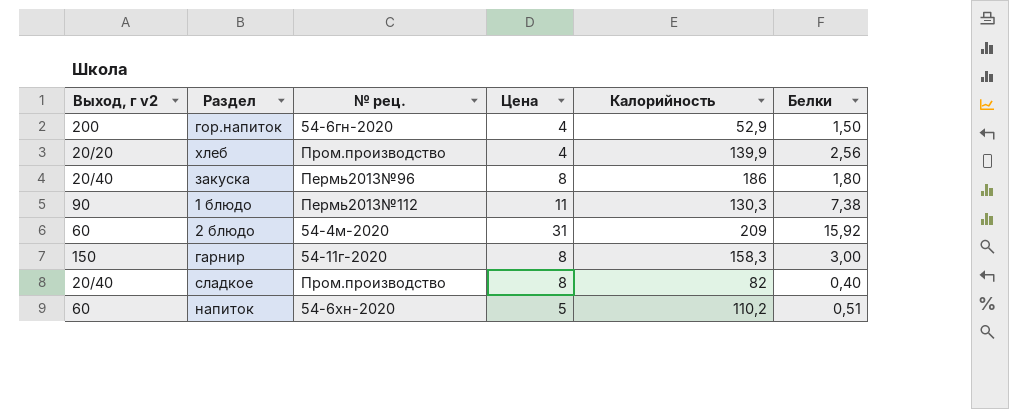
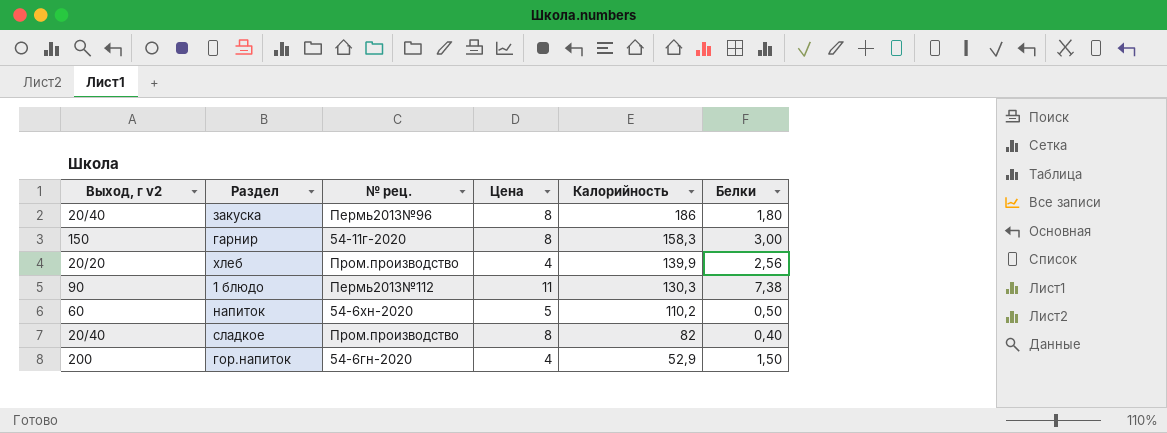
row order: none -> Калорийность descending
row 2 блюдо: 60 | 54-4м-2020 | 31 | 209 | 15,92 -> none
напиток | Белки: 0,51 -> 0,50

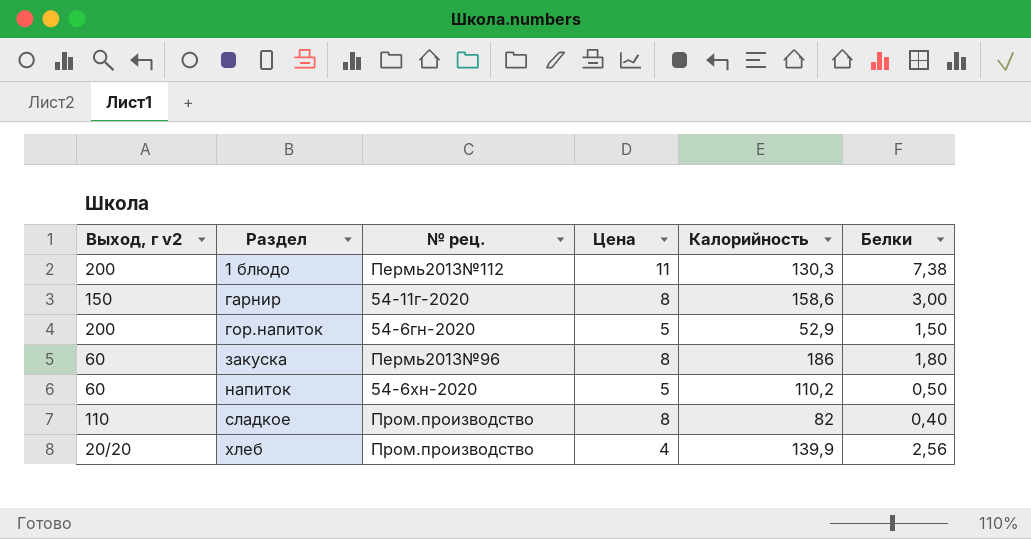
row order: Калорийность descending -> Раздел ascending
1 блюдо | Выход, г v2: 90 -> 200
гарнир | Калорийность: 158,3 -> 158,6
гор.напиток | Цена: 4 -> 5
закуска | Выход, г v2: 20/40 -> 60
сладкое | Выход, г v2: 20/40 -> 110

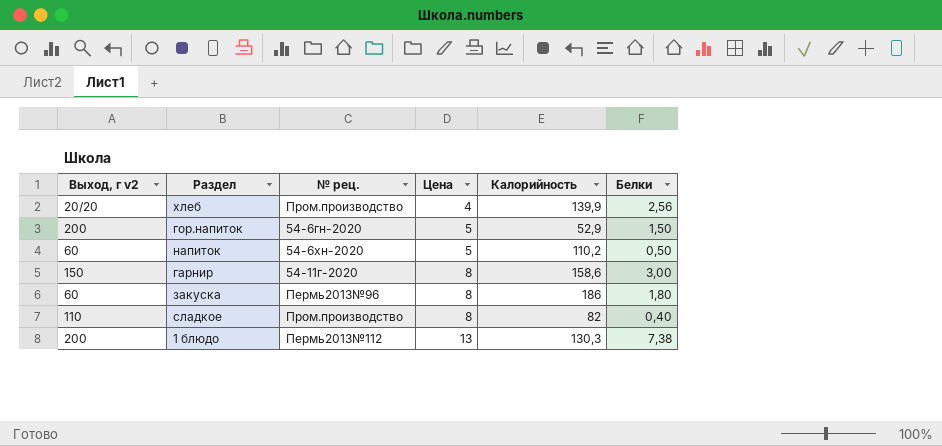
row order: Раздел ascending -> Цена ascending
1 блюдо | Цена: 11 -> 13

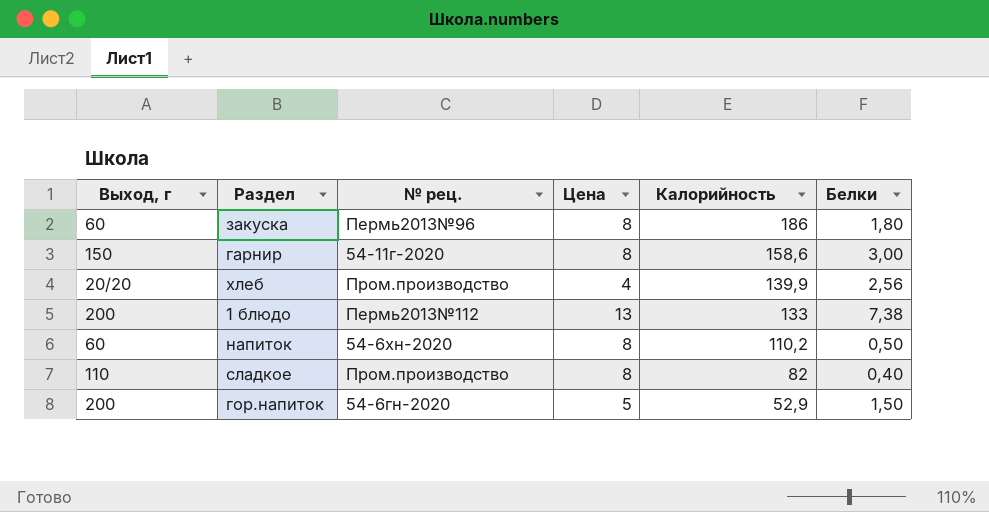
row order: Цена ascending -> Калорийность descending
column name: Выход, г v2 -> Выход, г
1 блюдо | Калорийность: 130,3 -> 133
напиток | Цена: 5 -> 8

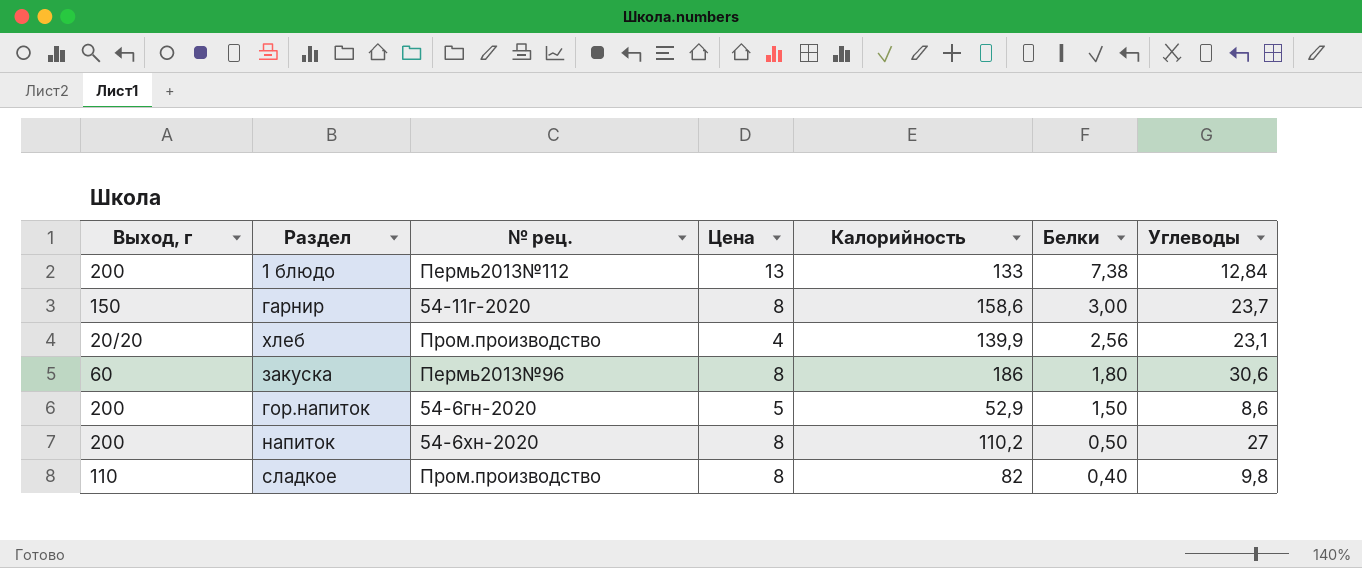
row order: Калорийность descending -> Белки descending
column Углеводы | position: none -> 7
напиток | Выход, г: 60 -> 200

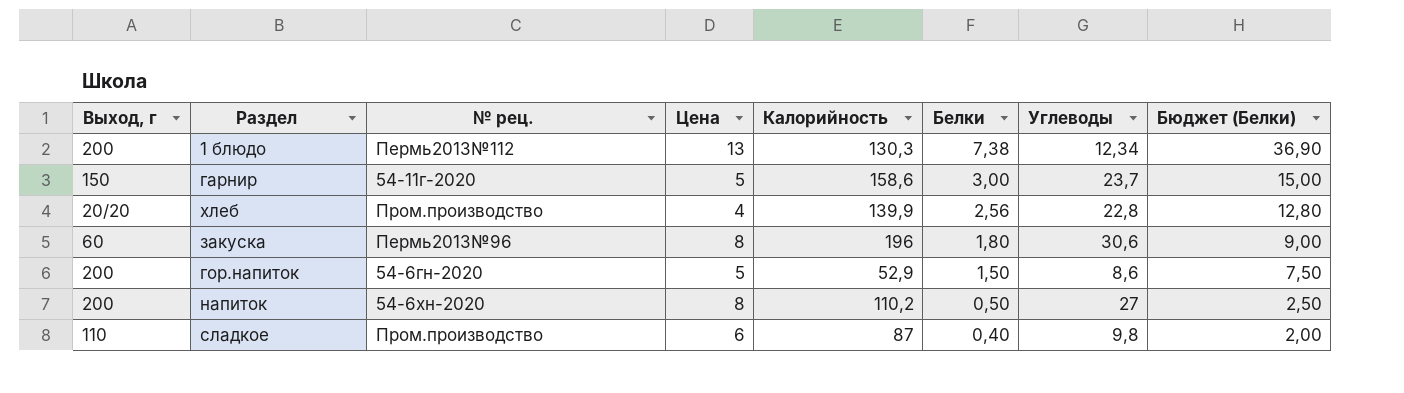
column Бюджет (Белки) | formula: none -> [Белки] * 5
1 блюдо | Калорийность: 133 -> 130,3
1 блюдо | Углеводы: 12,84 -> 12,34
гарнир | Цена: 8 -> 5
хлеб | Углеводы: 23,1 -> 22,8
закуска | Калорийность: 186 -> 196
сладкое | Цена: 8 -> 6
сладкое | Калорийность: 82 -> 87

